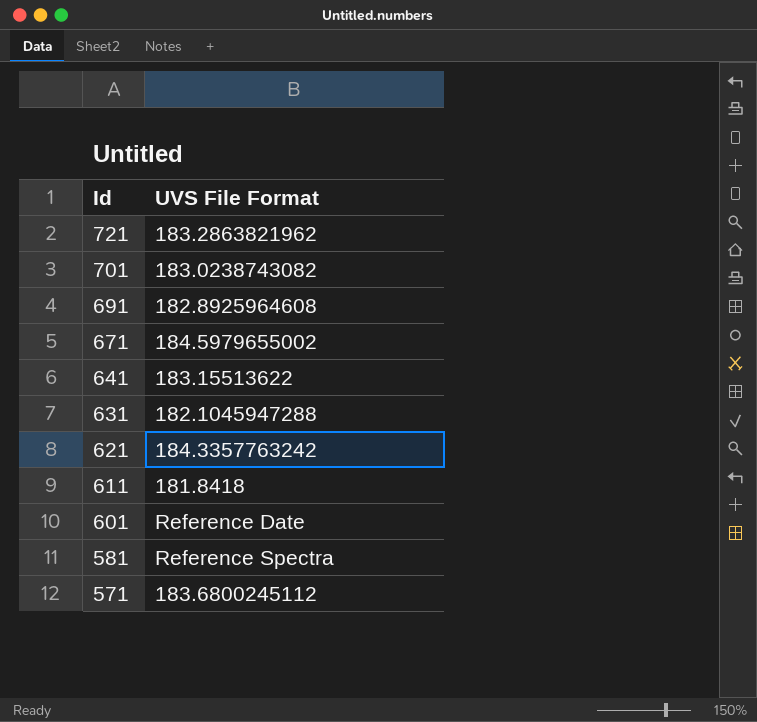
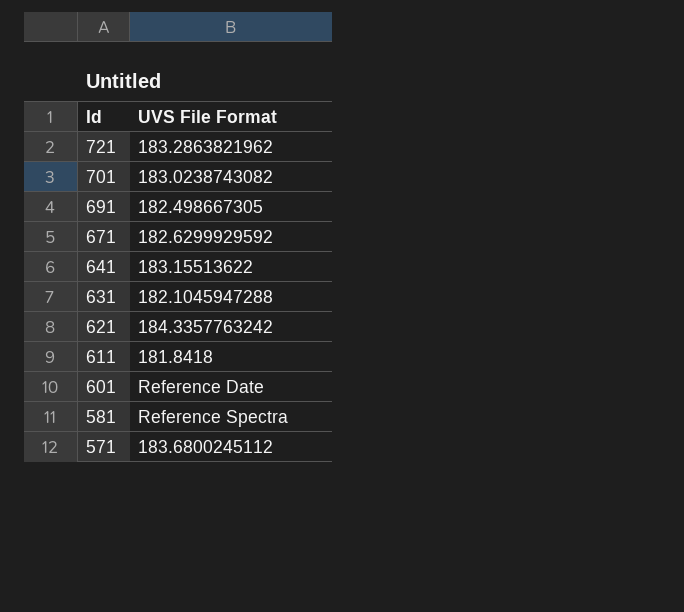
691 | UVS File Format: 182.8925964608 -> 182.498667305
671 | UVS File Format: 184.5979655002 -> 182.6299929592

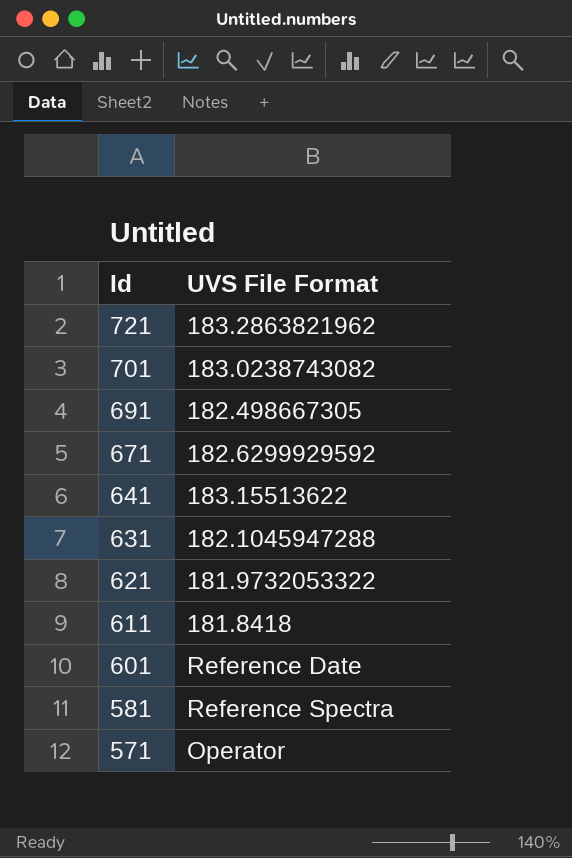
621 | UVS File Format: 184.3357763242 -> 181.9732053322
571 | UVS File Format: 183.6800245112 -> Operator

